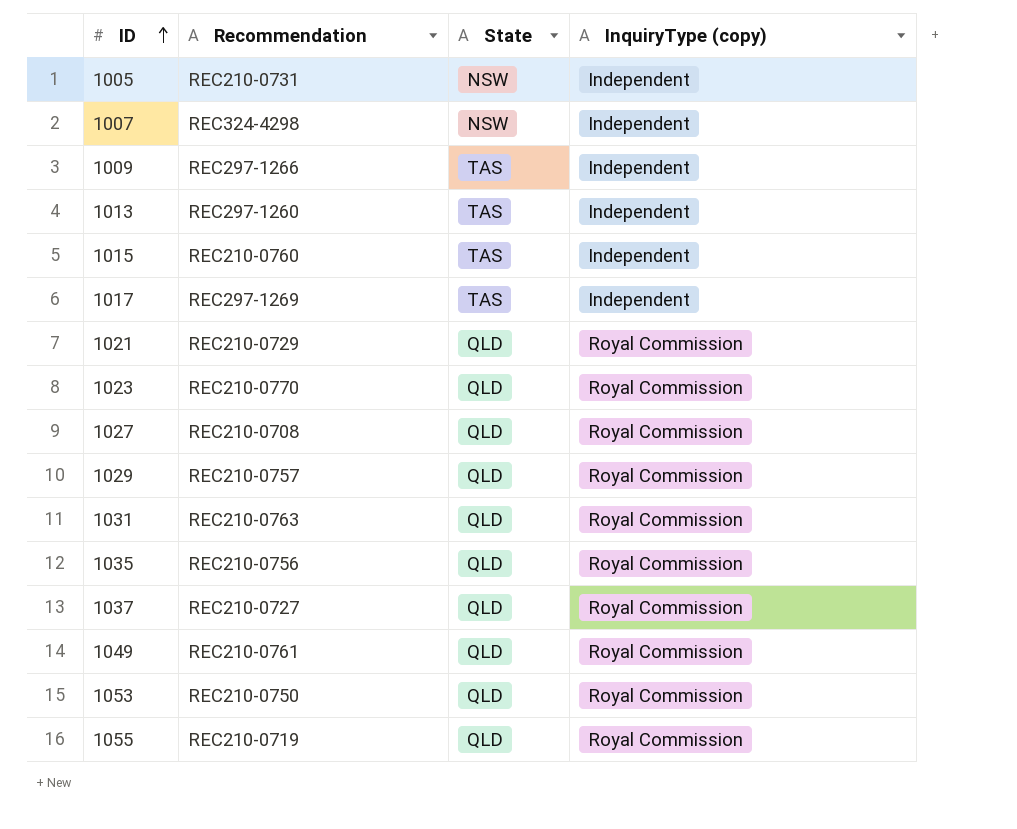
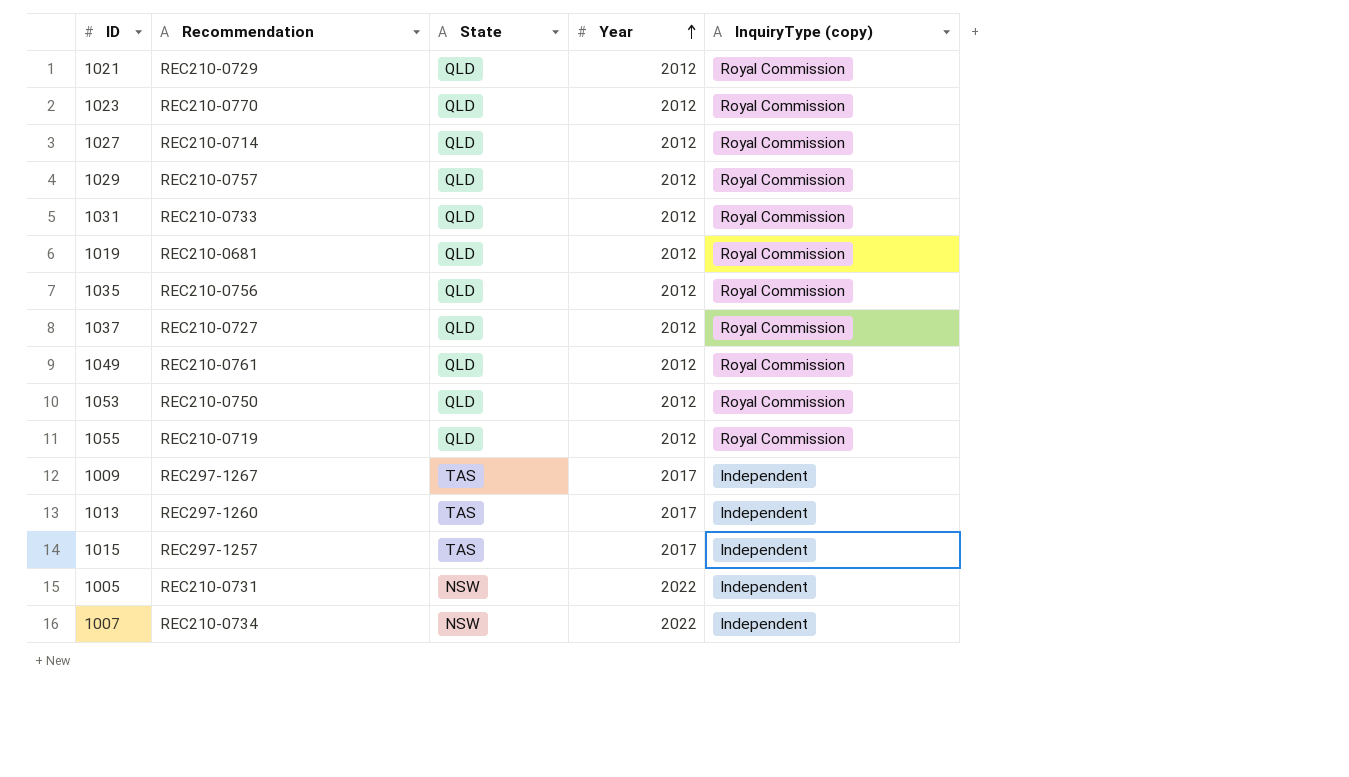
row order: ID ascending -> Year ascending
column Year | position: none -> 4
row 1017: REC297-1269 | TAS | Independent -> none
1027 | Recommendation: REC210-0708 -> REC210-0714
1031 | Recommendation: REC210-0763 -> REC210-0733
row 1019: none -> REC210-0681 | QLD | 2012 | Royal Commission
1009 | Recommendation: REC297-1266 -> REC297-1267
1015 | Recommendation: REC210-0760 -> REC297-1257
1007 | Recommendation: REC324-4298 -> REC210-0734

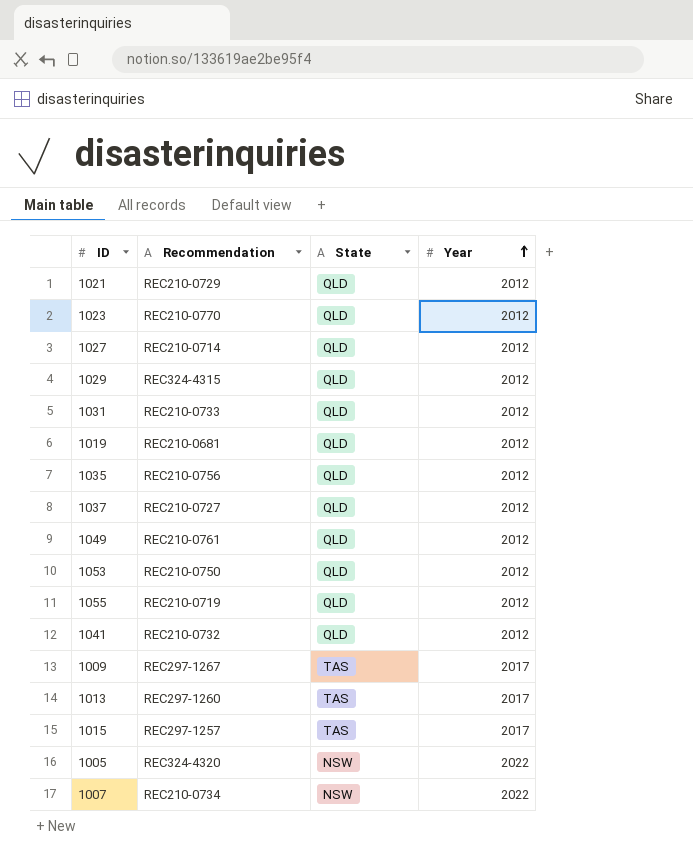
column InquiryType (copy) | position: 5 -> none
1029 | Recommendation: REC210-0757 -> REC324-4315
row 1041: none -> REC210-0732 | QLD | 2012
1005 | Recommendation: REC210-0731 -> REC324-4320

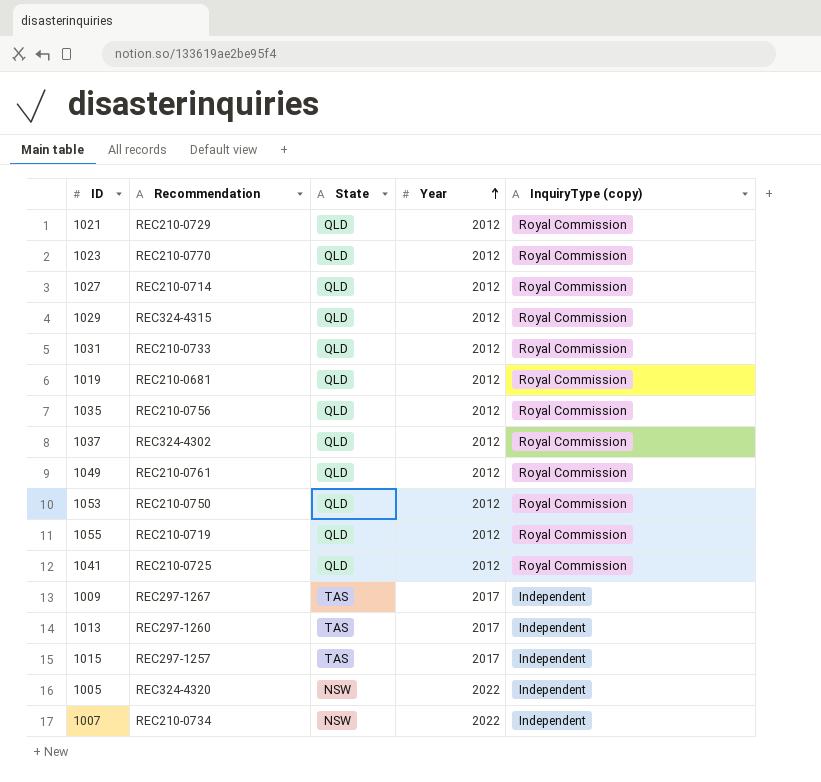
column InquiryType (copy) | position: none -> 5
1037 | Recommendation: REC210-0727 -> REC324-4302
1041 | Recommendation: REC210-0732 -> REC210-0725

